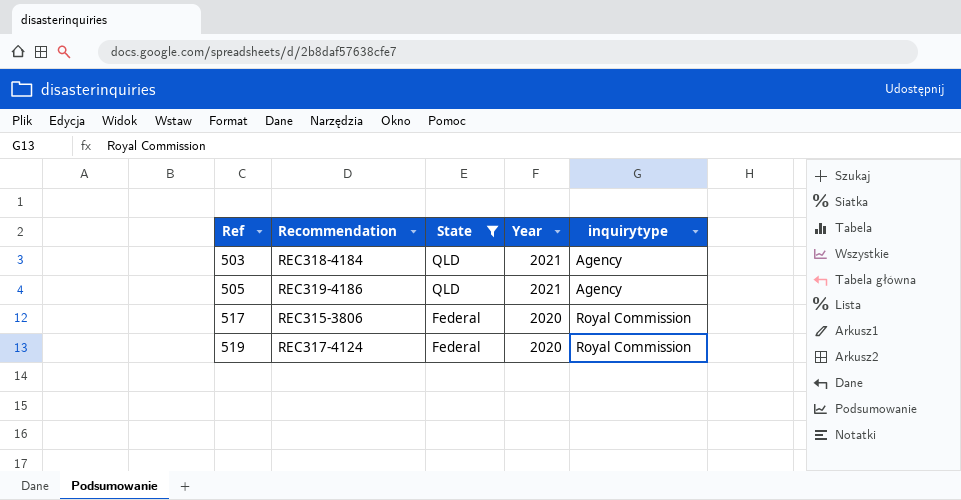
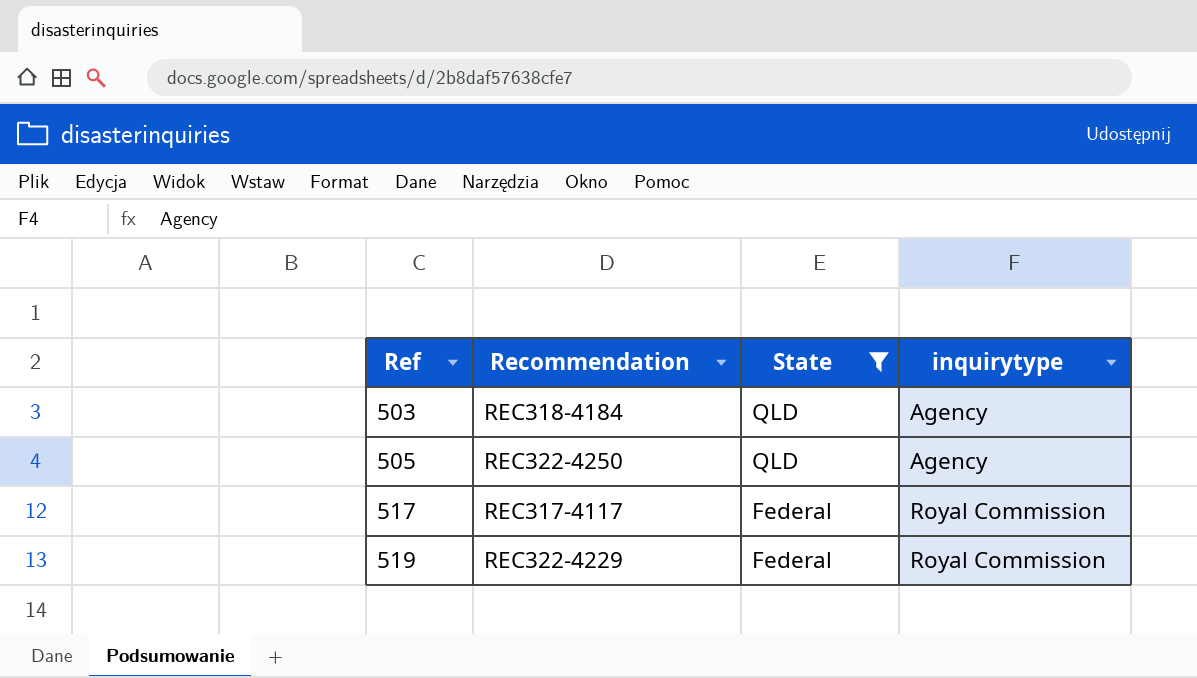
column Year | position: 4 -> none
505 | Recommendation: REC319-4186 -> REC322-4250
517 | Recommendation: REC315-3806 -> REC317-4117
519 | Recommendation: REC317-4124 -> REC322-4229

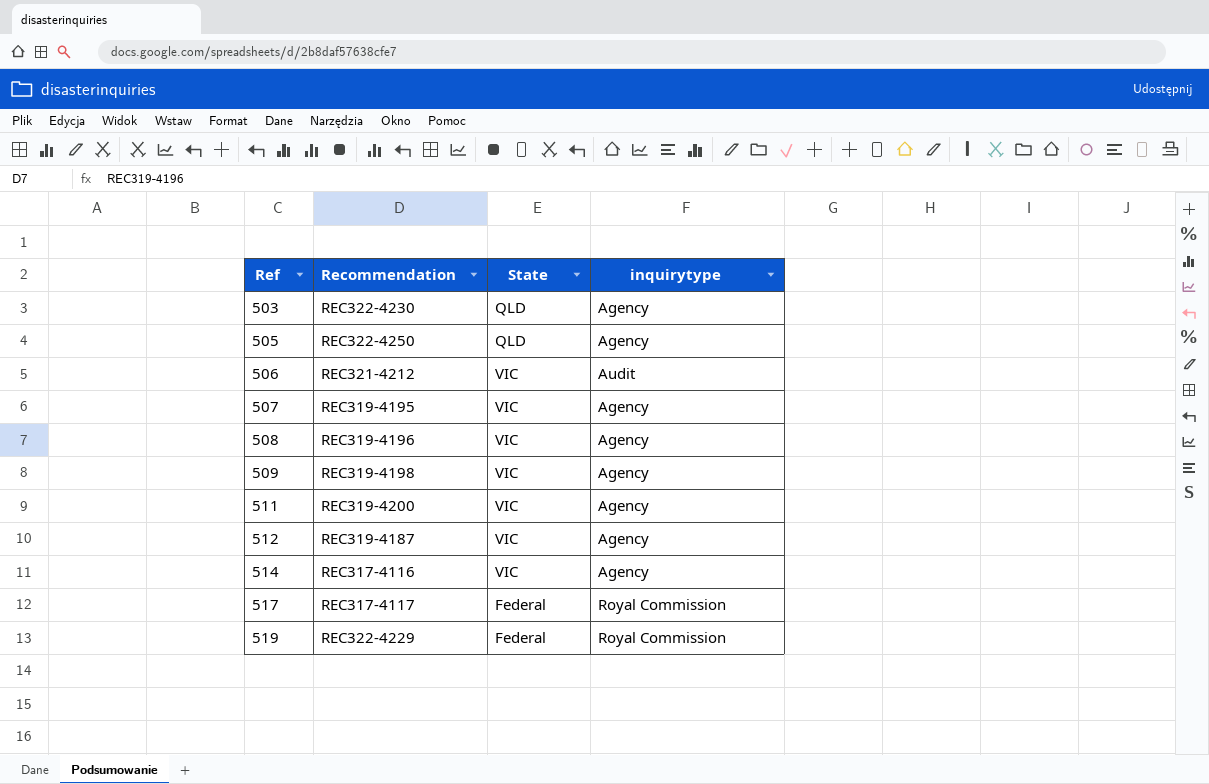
filter: State != VIC -> none
503 | Recommendation: REC318-4184 -> REC322-4230

